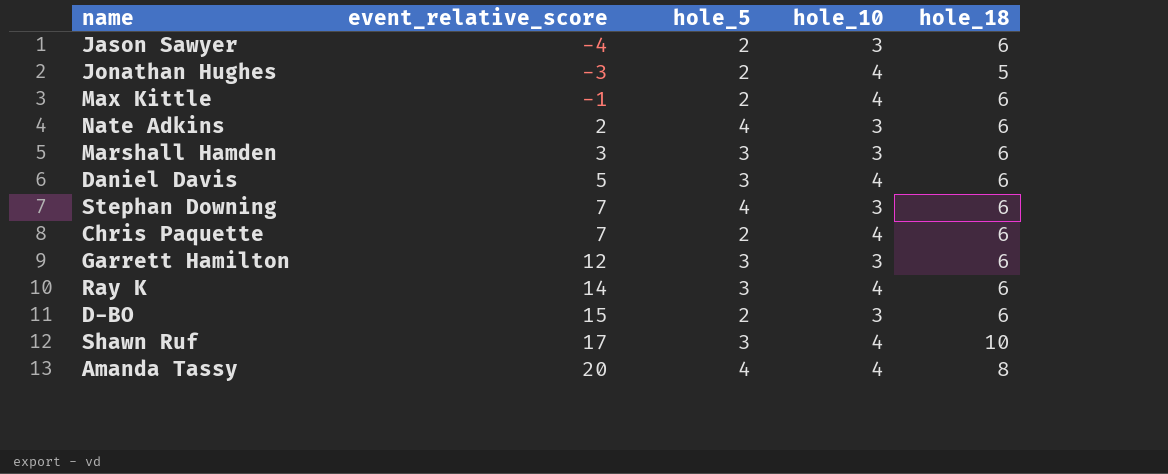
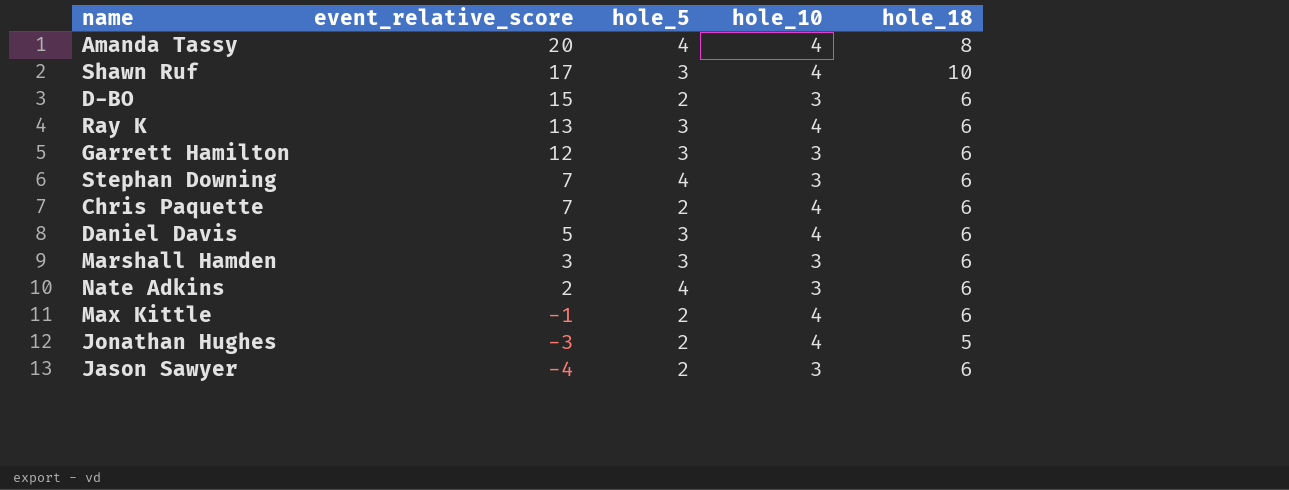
row order: event_relative_score ascending -> event_relative_score descending
Ray K | event_relative_score: 14 -> 13

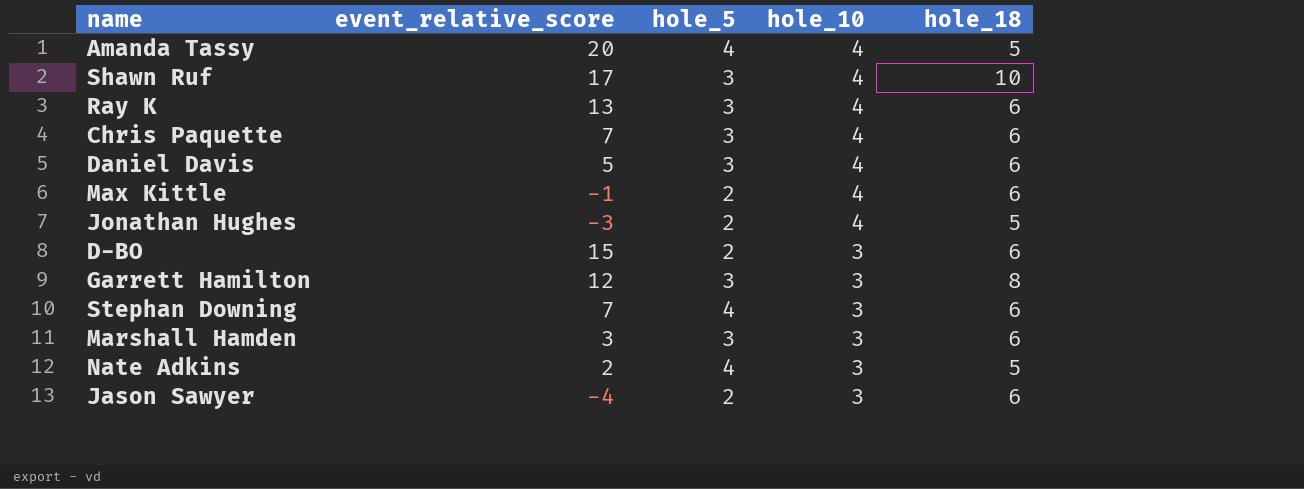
row order: event_relative_score descending -> hole_10 descending
Amanda Tassy | hole_18: 8 -> 5
Chris Paquette | hole_5: 2 -> 3
Garrett Hamilton | hole_18: 6 -> 8
Nate Adkins | hole_18: 6 -> 5

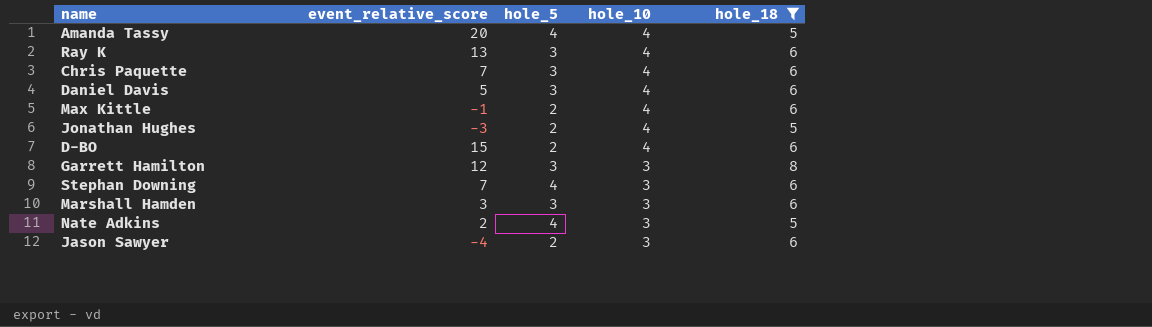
filter: none -> hole_18 != 10
D-BO | hole_10: 3 -> 4

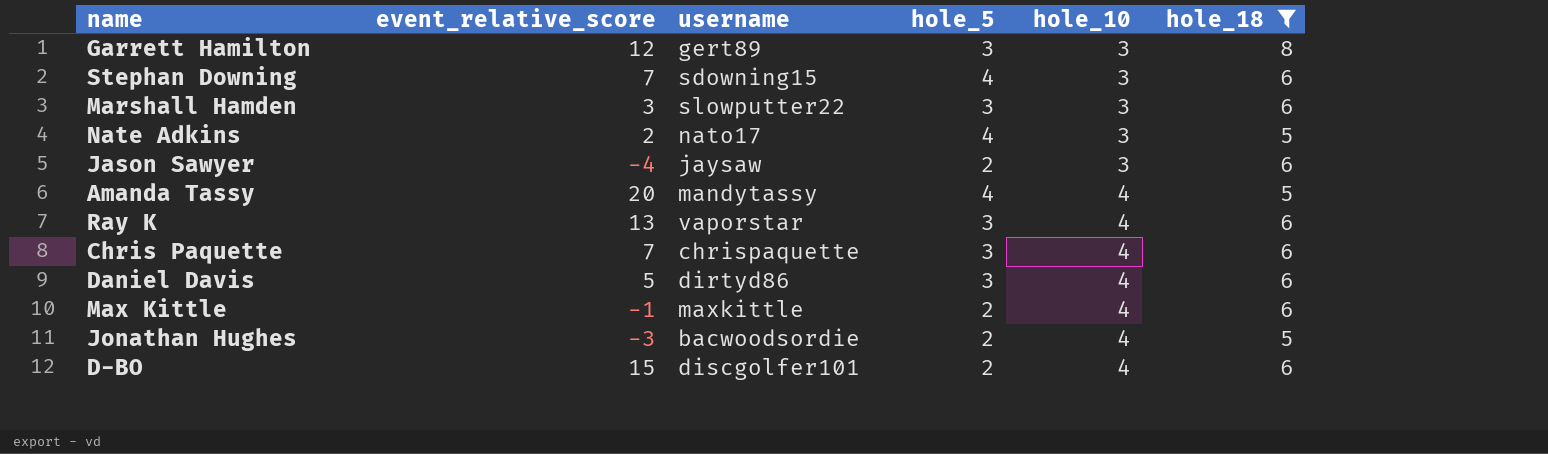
row order: hole_10 descending -> hole_10 ascending
column username | position: none -> 3

